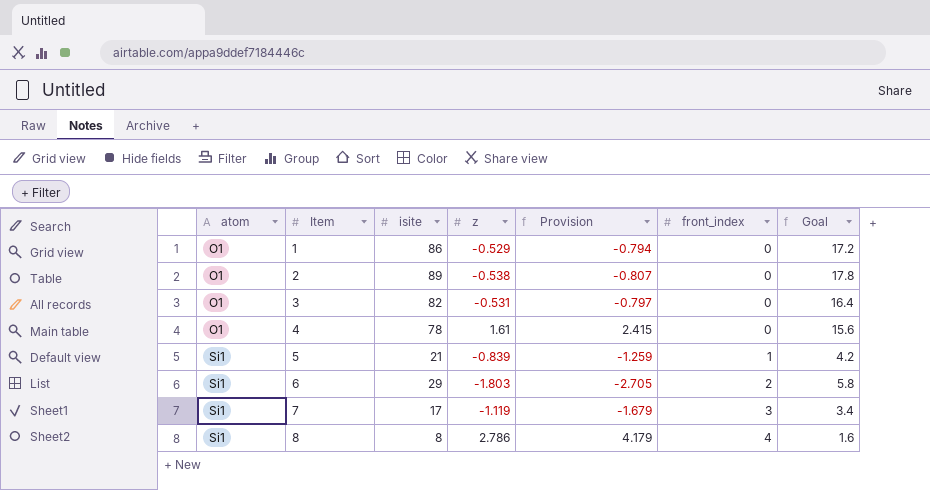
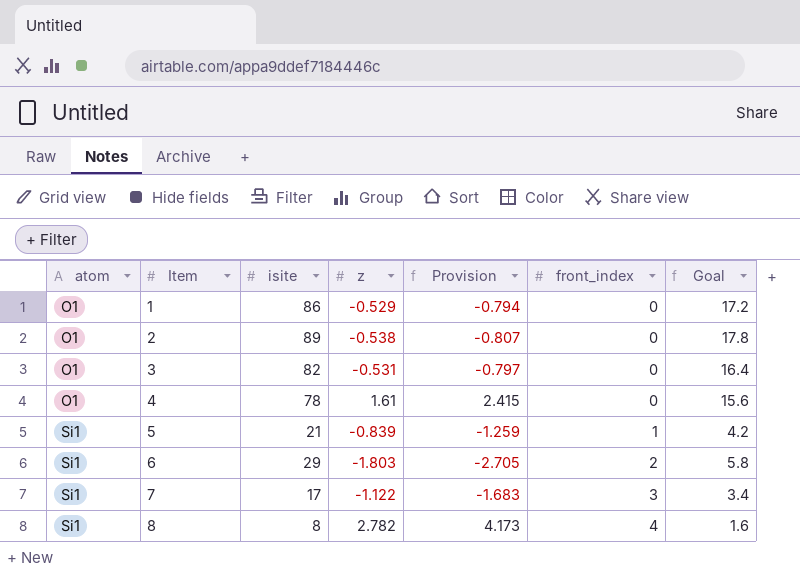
7 | z: -1.119 -> -1.122
7 | Provision: -1.679 -> -1.683
8 | z: 2.786 -> 2.782
8 | Provision: 4.179 -> 4.173

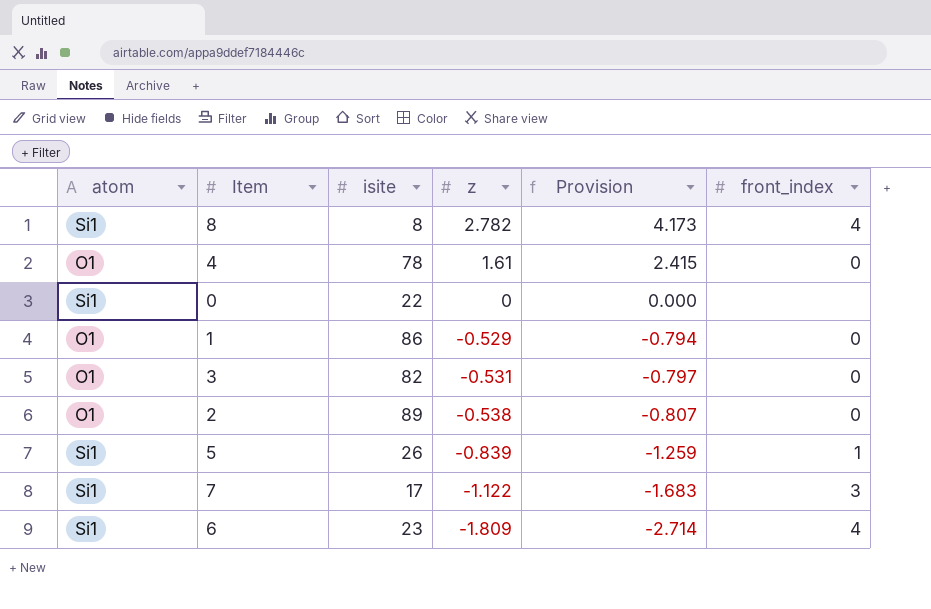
row order: atom ascending -> z descending
column Goal | formula: [isite] * 0.2 -> none
row 0: none -> Si1 | 22 | 0 | 0.000 | none
5 | isite: 21 -> 26
6 | isite: 29 -> 23
6 | z: -1.803 -> -1.809
6 | Provision: -2.705 -> -2.714
6 | front_index: 2 -> 4

